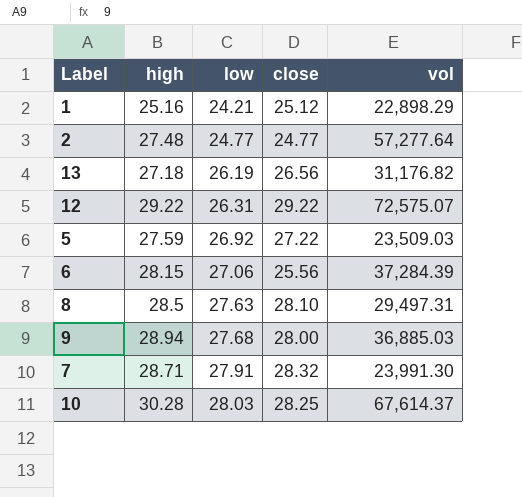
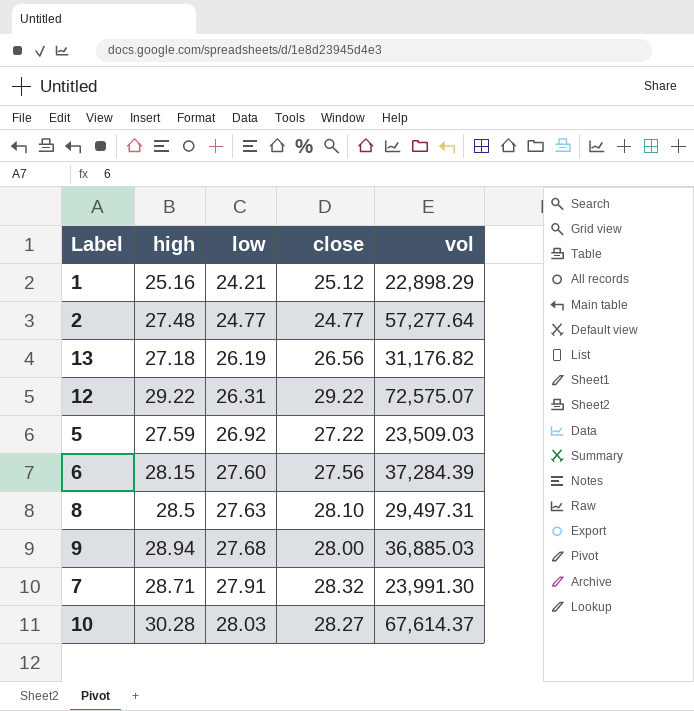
6 | low: 27.06 -> 27.60
6 | close: 25.56 -> 27.56
10 | close: 28.25 -> 28.27

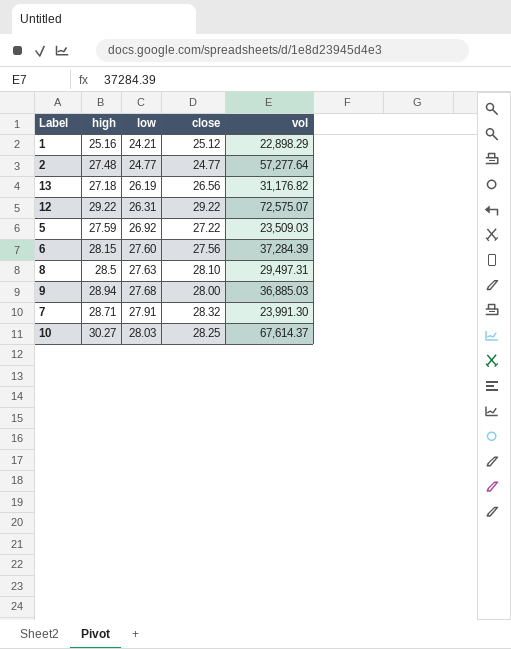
10 | high: 30.28 -> 30.27
10 | close: 28.27 -> 28.25

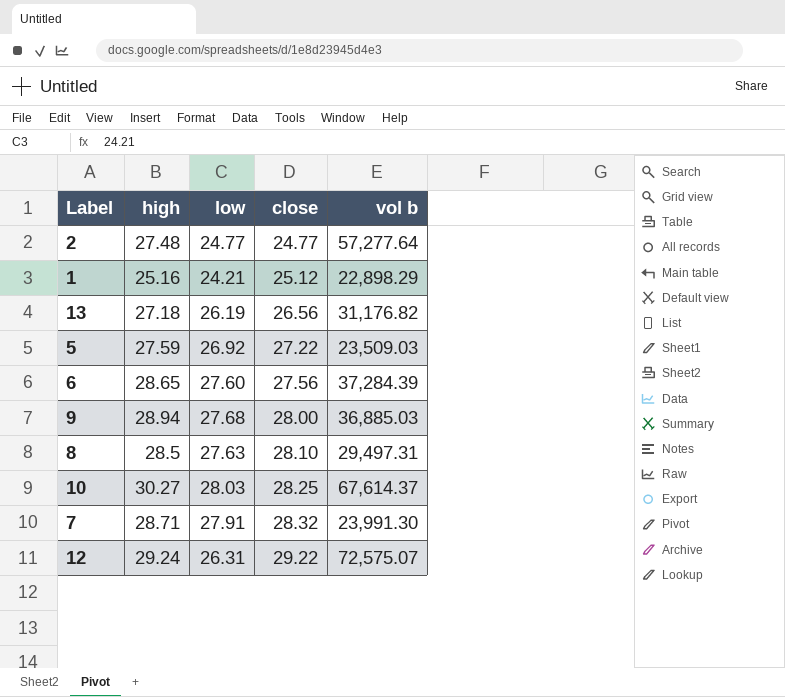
row order: low ascending -> close ascending
column name: vol -> vol b
6 | high: 28.15 -> 28.65
12 | high: 29.22 -> 29.24

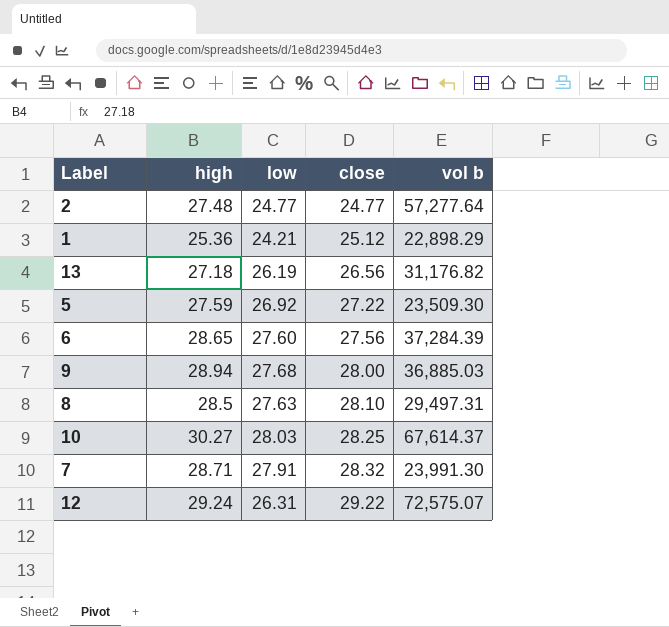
1 | high: 25.16 -> 25.36
5 | vol b: 23,509.03 -> 23,509.30

